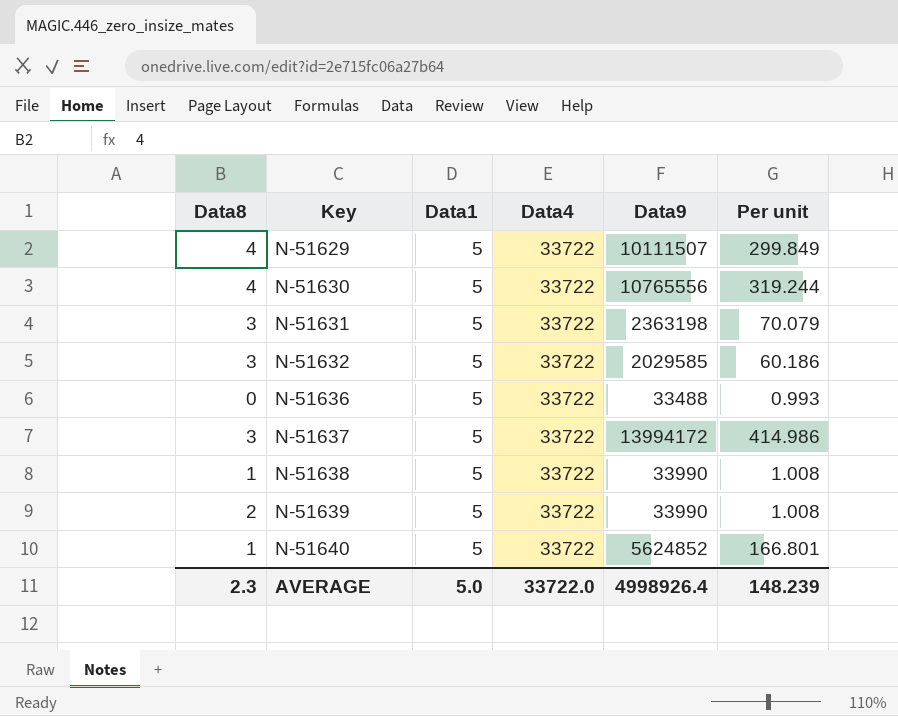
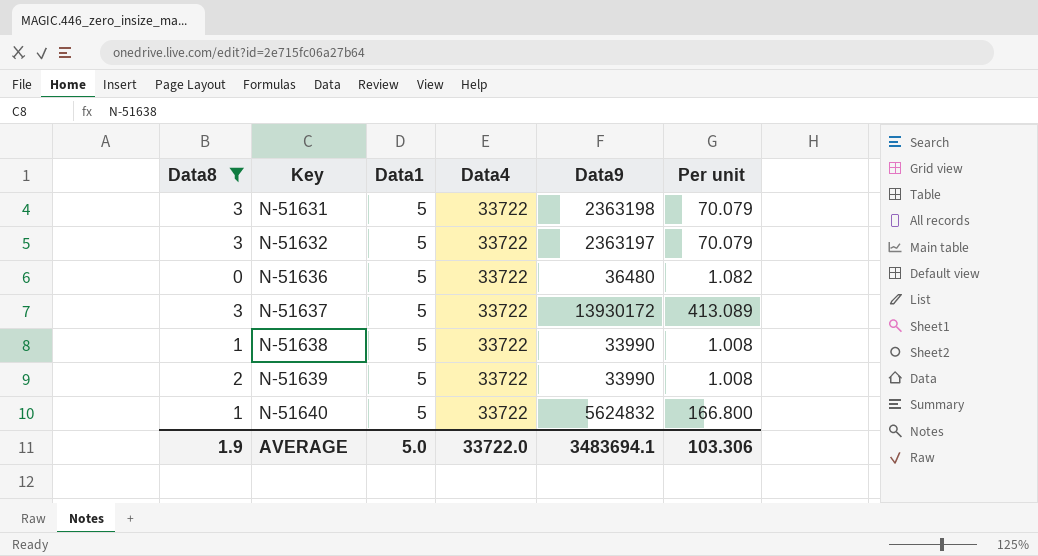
filter: none -> Data8 != 4
N-51632 | Data9: 2029585 -> 2363197
N-51632 | Per unit: 60.186 -> 70.079
N-51636 | Data9: 33488 -> 36480
N-51636 | Per unit: 0.993 -> 1.082
N-51637 | Data9: 13994172 -> 13930172
N-51637 | Per unit: 414.986 -> 413.089
N-51640 | Data9: 5624852 -> 5624832
N-51640 | Per unit: 166.801 -> 166.800
AVERAGE | Data8: 2.3 -> 1.9
AVERAGE | Data9: 4998926.4 -> 3483694.1
AVERAGE | Per unit: 148.239 -> 103.306

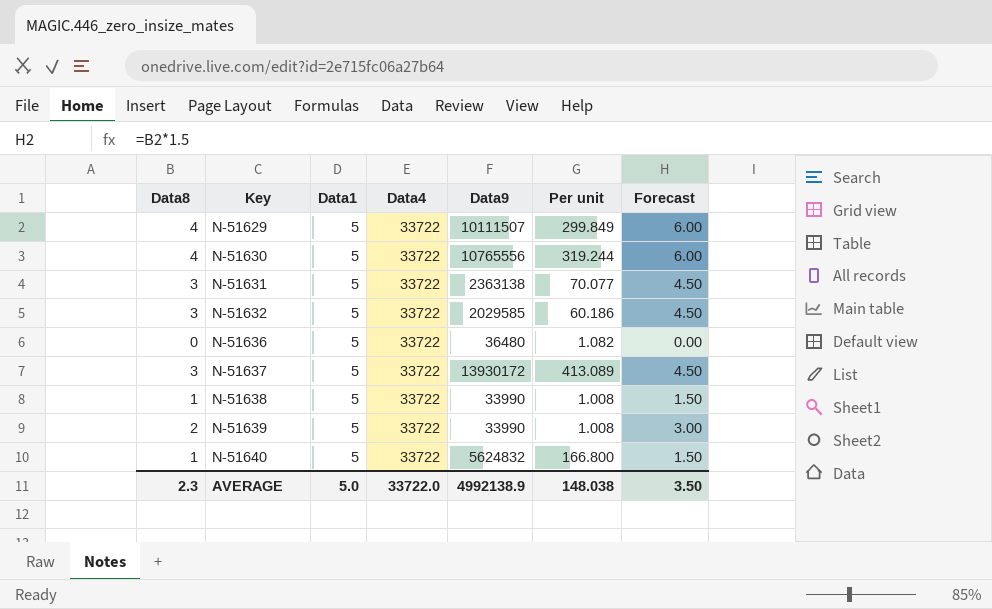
filter: Data8 != 4 -> none
column Forecast | formula: none -> [Data8] * 1.5
N-51631 | Data9: 2363198 -> 2363138
N-51631 | Per unit: 70.079 -> 70.077
N-51632 | Data9: 2363197 -> 2029585
N-51632 | Per unit: 70.079 -> 60.186
AVERAGE | Data8: 1.9 -> 2.3
AVERAGE | Data9: 3483694.1 -> 4992138.9
AVERAGE | Per unit: 103.306 -> 148.038

